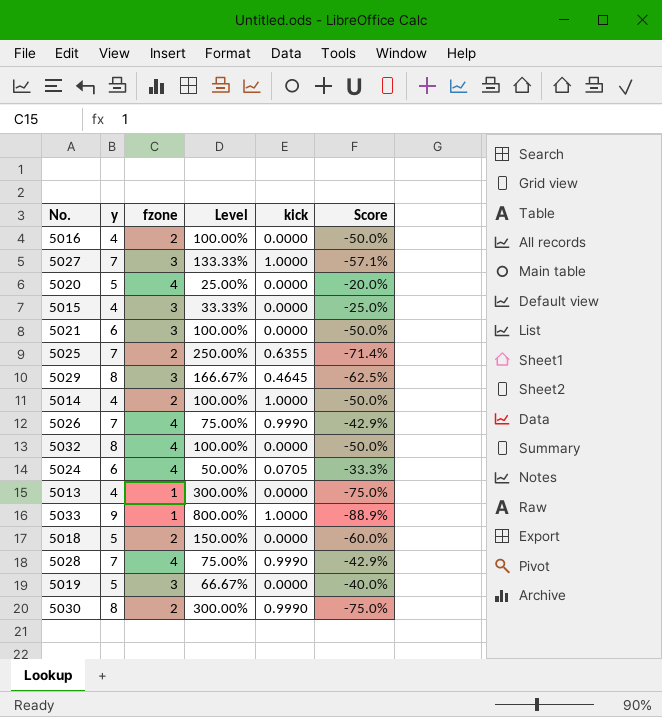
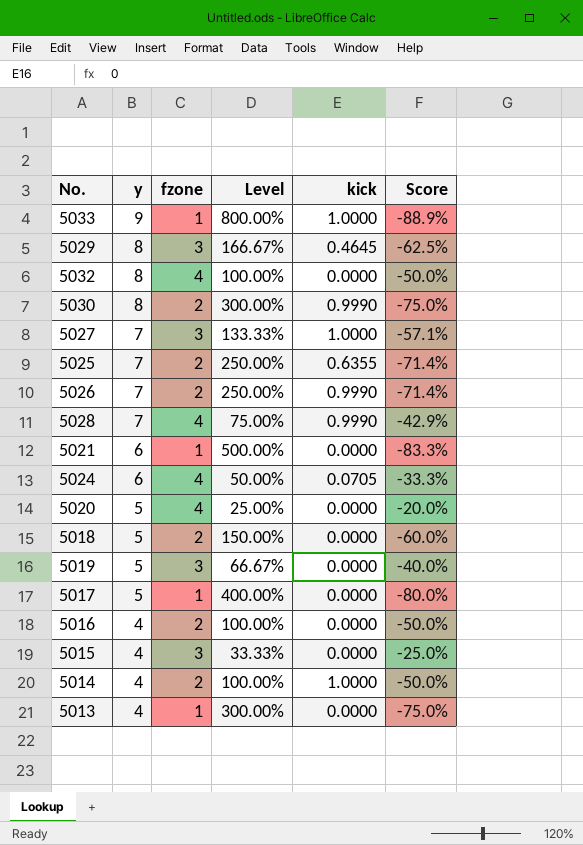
row order: none -> y descending
5026 | fzone: 4 -> 2
5026 | Level: 75.00% -> 250.00%
5026 | Score: -42.9% -> -71.4%
5021 | fzone: 3 -> 1
5021 | Level: 100.00% -> 500.00%
5021 | Score: -50.0% -> -83.3%
row 5017: none -> 5 | 1 | 400.00% | 0.0000 | -80.0%

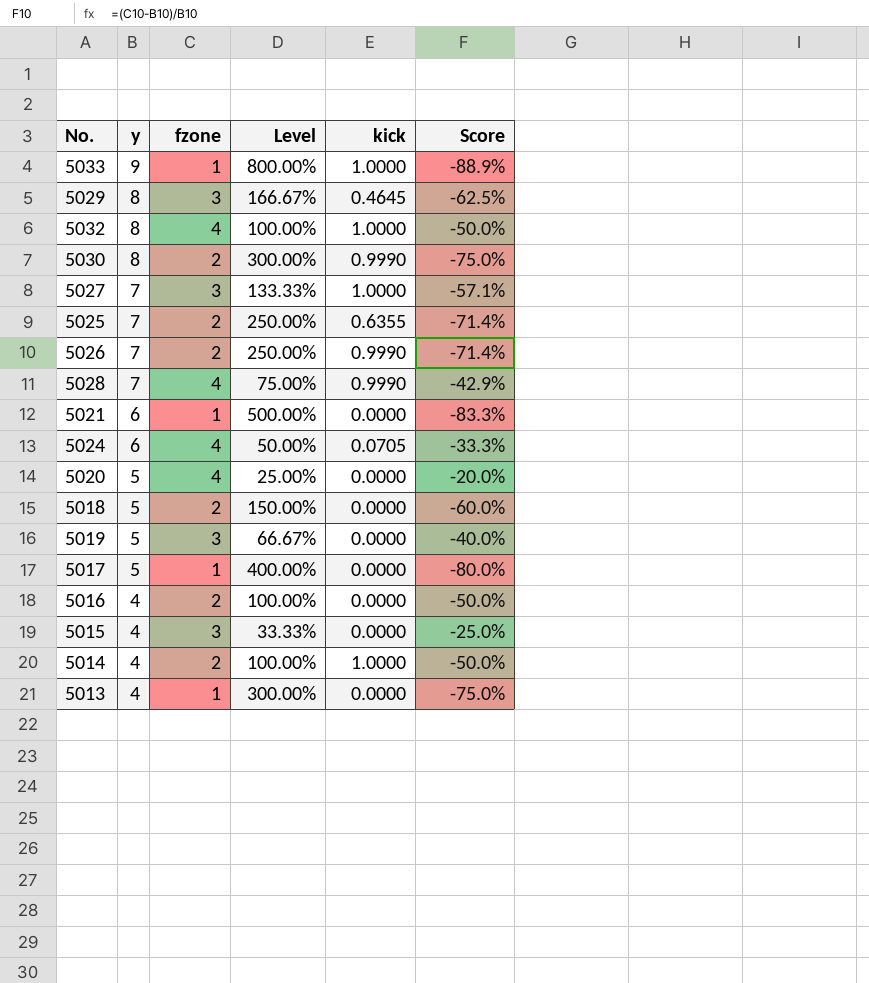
5032 | kick: 0.0000 -> 1.0000

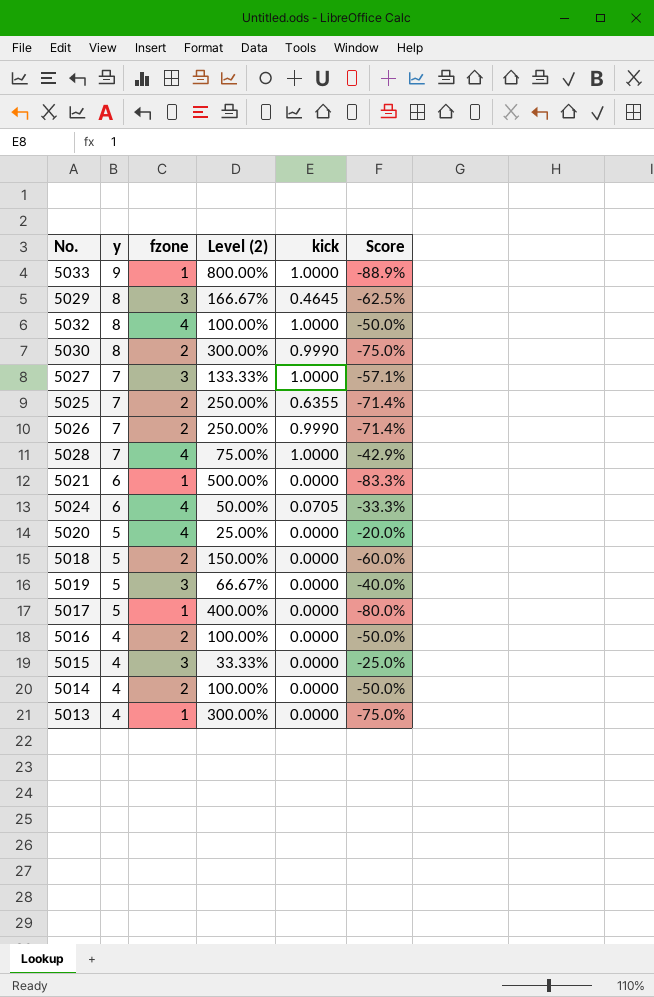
column name: Level -> Level (2)
5028 | kick: 0.9990 -> 1.0000
5014 | kick: 1.0000 -> 0.0000

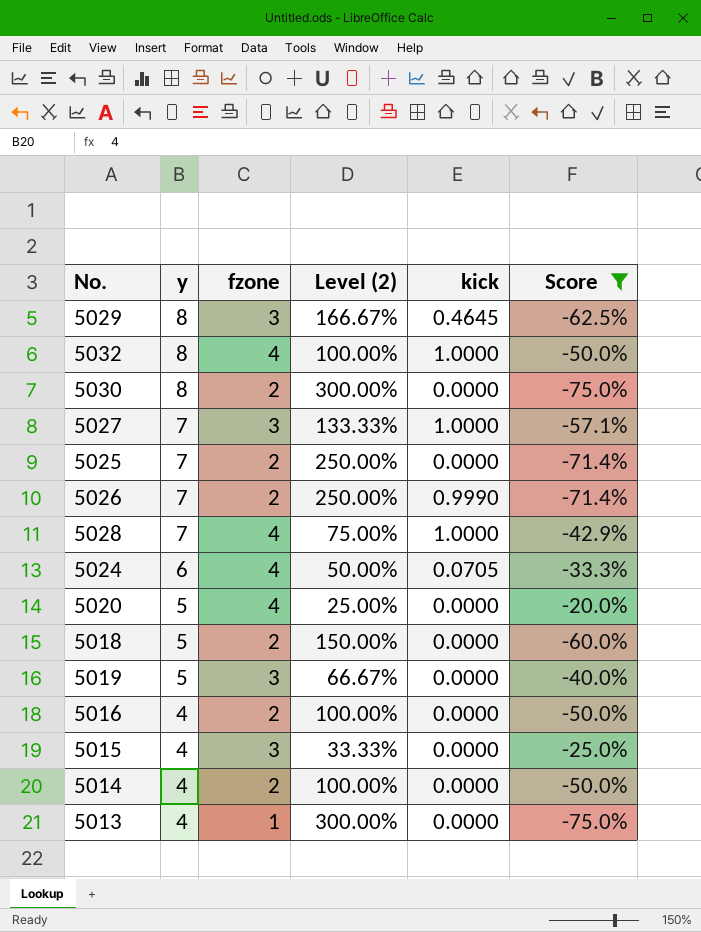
filter: none -> Score >= -75.0%
5030 | kick: 0.9990 -> 0.0000
5025 | kick: 0.6355 -> 0.0000

